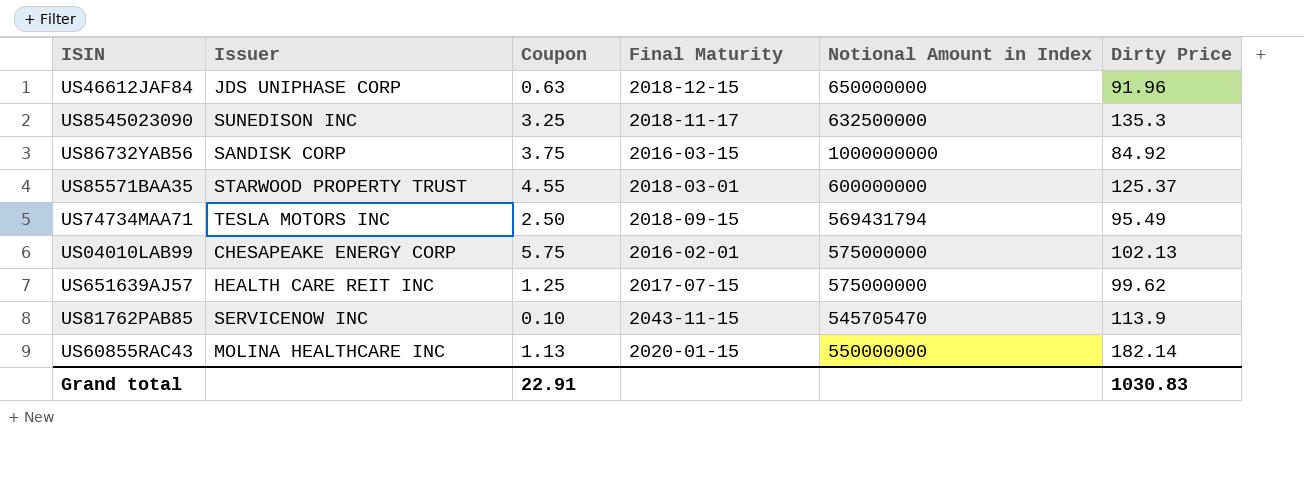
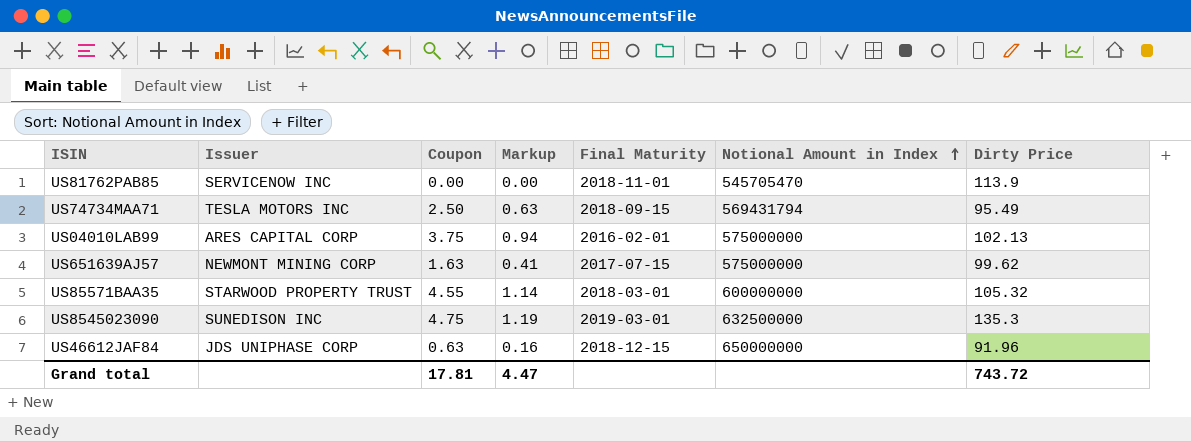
row order: none -> Notional Amount in Index ascending
column Markup | formula: none -> [Coupon] * 0.25
row US86732YAB56: SANDISK CORP | 3.75 | 2016-03-15 | 1000000000 | 84.92 -> none
row US60855RAC43: MOLINA HEALTHCARE INC | 1.13 | 2020-01-15 | 550000000 | 182.14 -> none
US81762PAB85 | Coupon: 0.10 -> 0.00
US81762PAB85 | Final Maturity: 2043-11-15 -> 2018-11-01
US04010LAB99 | Issuer: CHESAPEAKE ENERGY CORP -> ARES CAPITAL CORP
US04010LAB99 | Coupon: 5.75 -> 3.75
US651639AJ57 | Issuer: HEALTH CARE REIT INC -> NEWMONT MINING CORP
US651639AJ57 | Coupon: 1.25 -> 1.63
US85571BAA35 | Dirty Price: 125.37 -> 105.32
US8545023090 | Coupon: 3.25 -> 4.75
US8545023090 | Final Maturity: 2018-11-17 -> 2019-03-01
Grand total | Coupon: 22.91 -> 17.81
Grand total | Dirty Price: 1030.83 -> 743.72

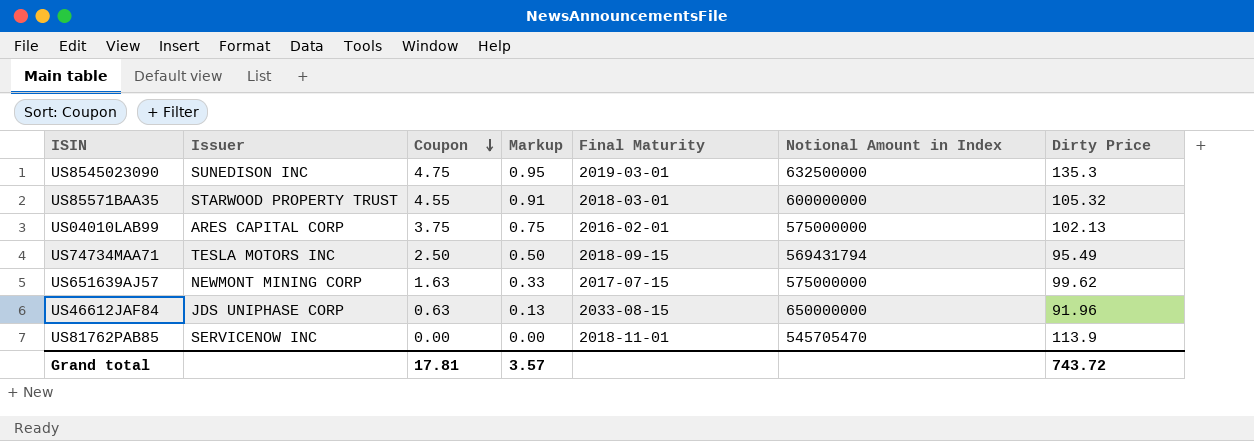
row order: Notional Amount in Index ascending -> Coupon descending
column Markup | formula: [Coupon] * 0.25 -> [Coupon] * 0.2
US46612JAF84 | Final Maturity: 2018-12-15 -> 2033-08-15
Grand total | Markup: 4.47 -> 3.57

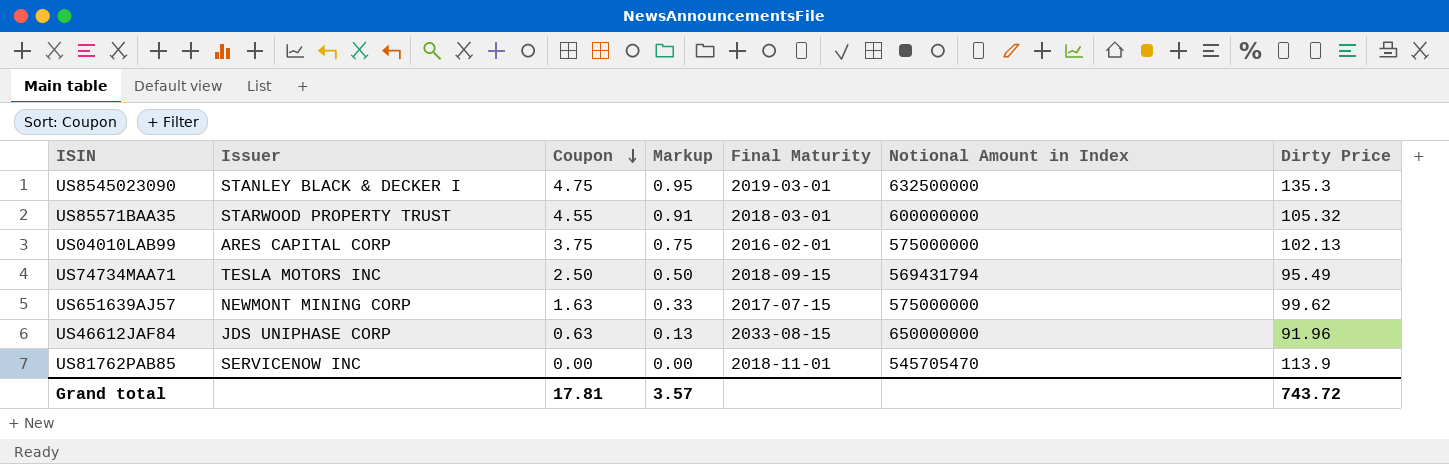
US8545023090 | Issuer: SUNEDISON INC -> STANLEY BLACK & DECKER I

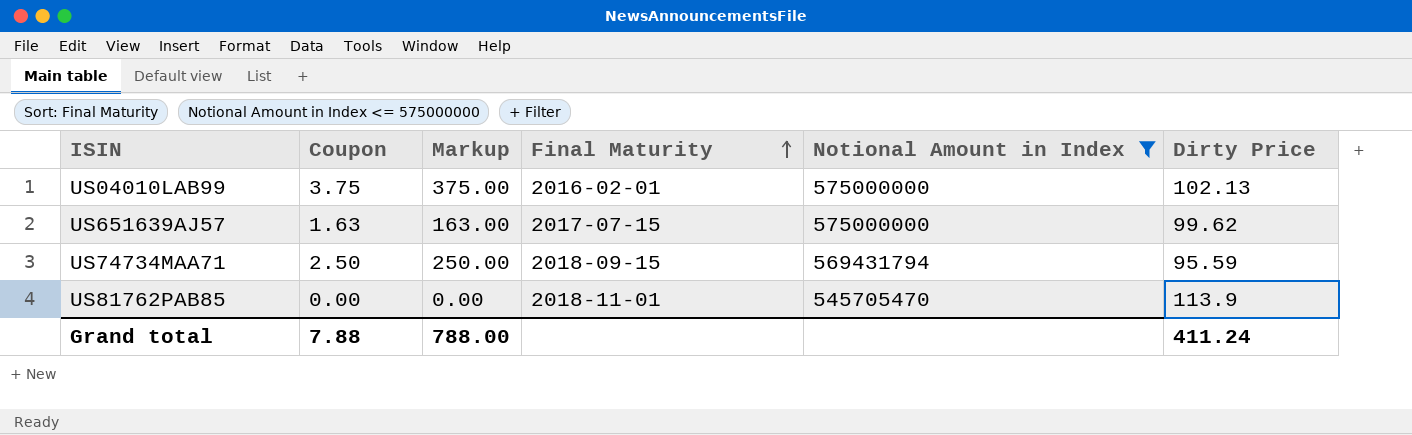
filter: none -> Notional Amount in Index <= 575000000
row order: Coupon descending -> Final Maturity ascending
column Issuer | position: 2 -> none
column Markup | formula: [Coupon] * 0.2 -> [Coupon] * 100
US74734MAA71 | Dirty Price: 95.49 -> 95.59
Grand total | Coupon: 17.81 -> 7.88
Grand total | Markup: 3.57 -> 788.00
Grand total | Dirty Price: 743.72 -> 411.24

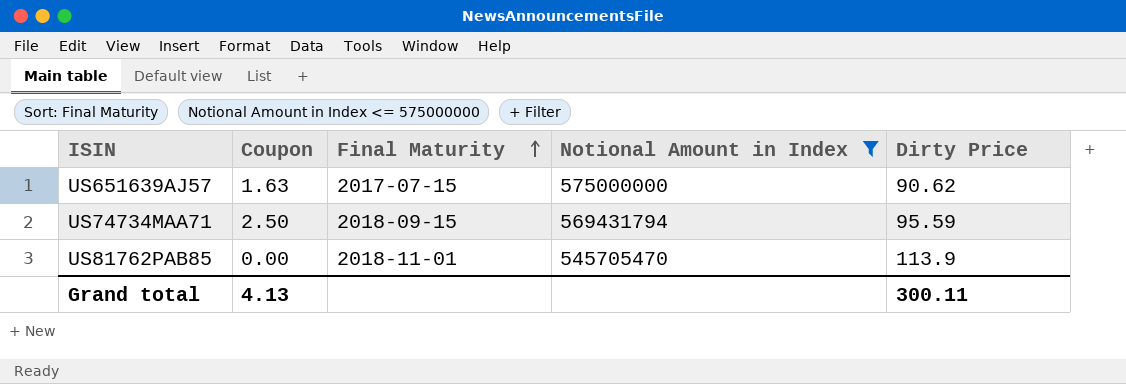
column Markup | formula: [Coupon] * 100 -> none
row US04010LAB99: 3.75 | 375.00 | 2016-02-01 | 575000000 | 102.13 -> none
US651639AJ57 | Dirty Price: 99.62 -> 90.62
Grand total | Coupon: 7.88 -> 4.13
Grand total | Dirty Price: 411.24 -> 300.11

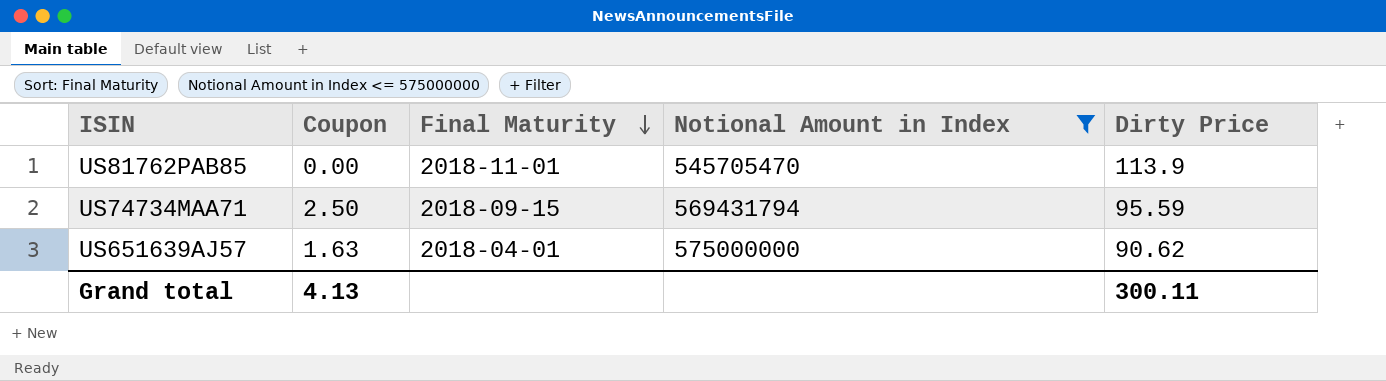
row order: Final Maturity ascending -> Final Maturity descending
US651639AJ57 | Final Maturity: 2017-07-15 -> 2018-04-01

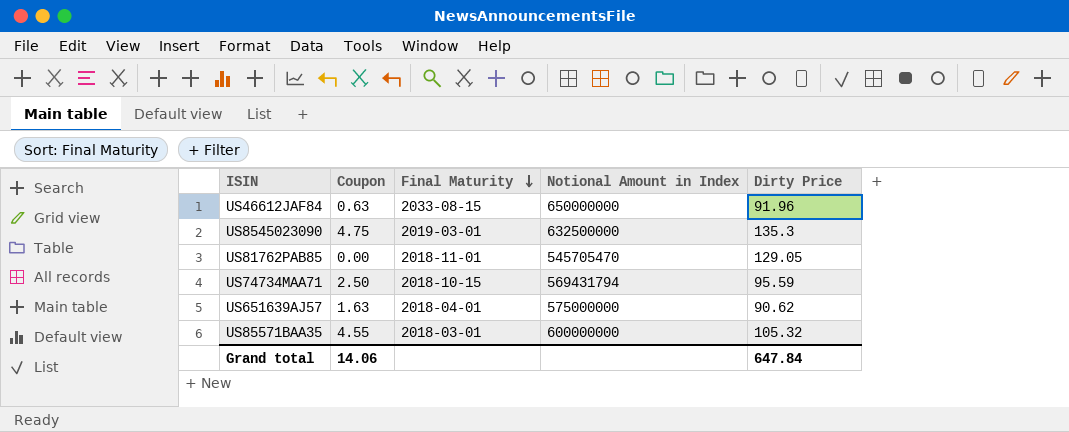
filter: Notional Amount in Index <= 575000000 -> none
US81762PAB85 | Dirty Price: 113.9 -> 129.05
US74734MAA71 | Final Maturity: 2018-09-15 -> 2018-10-15
Grand total | Coupon: 4.13 -> 14.06
Grand total | Dirty Price: 300.11 -> 647.84

